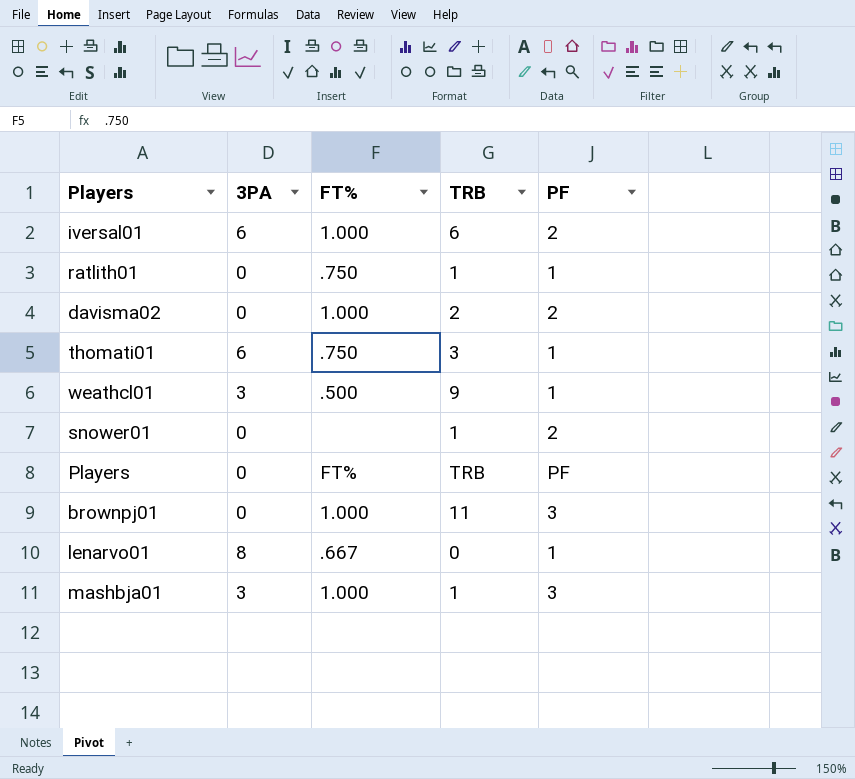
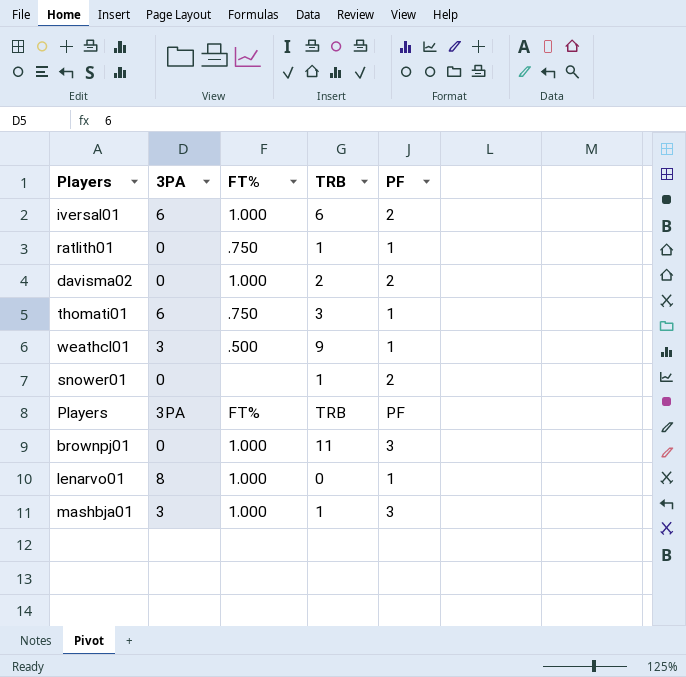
Players | 3PA: 0 -> 3PA
lenarvo01 | FT%: .667 -> 1.000

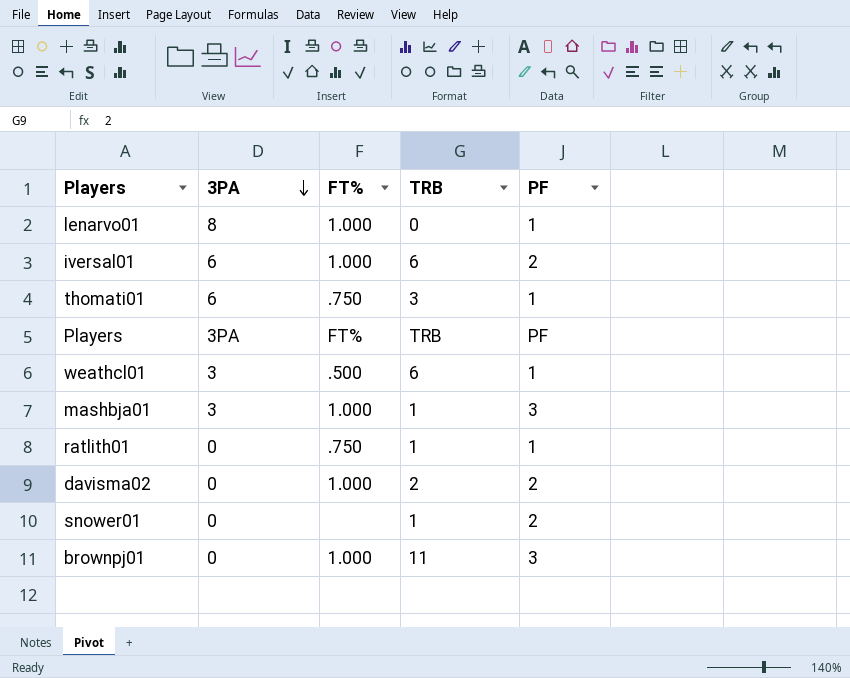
row order: none -> 3PA descending
weathcl01 | TRB: 9 -> 6

